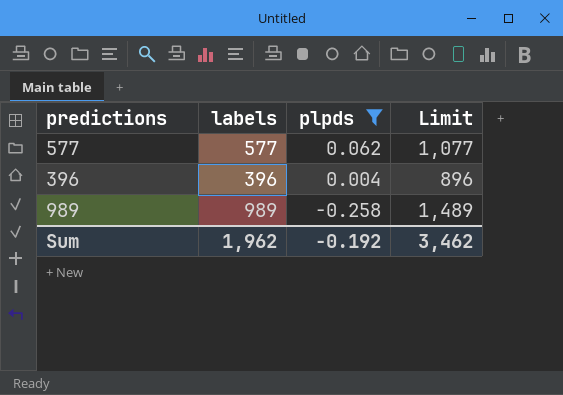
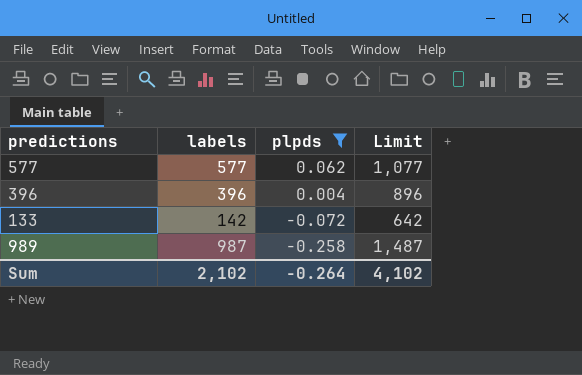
row 133: none -> 142 | -0.072 | 642
989 | labels: 989 -> 987
989 | Limit: 1,489 -> 1,487
Sum | labels: 1,962 -> 2,102
Sum | plpds: -0.192 -> -0.264
Sum | Limit: 3,462 -> 4,102

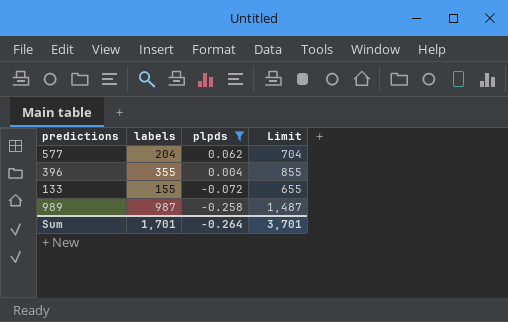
577 | labels: 577 -> 204
577 | Limit: 1,077 -> 704
396 | labels: 396 -> 355
396 | Limit: 896 -> 855
133 | labels: 142 -> 155
133 | Limit: 642 -> 655
Sum | labels: 2,102 -> 1,701
Sum | Limit: 4,102 -> 3,701

